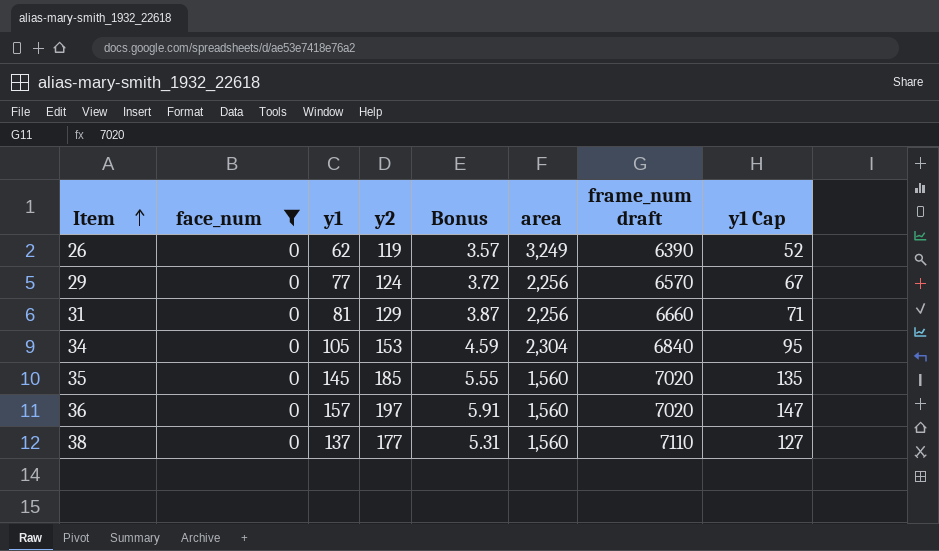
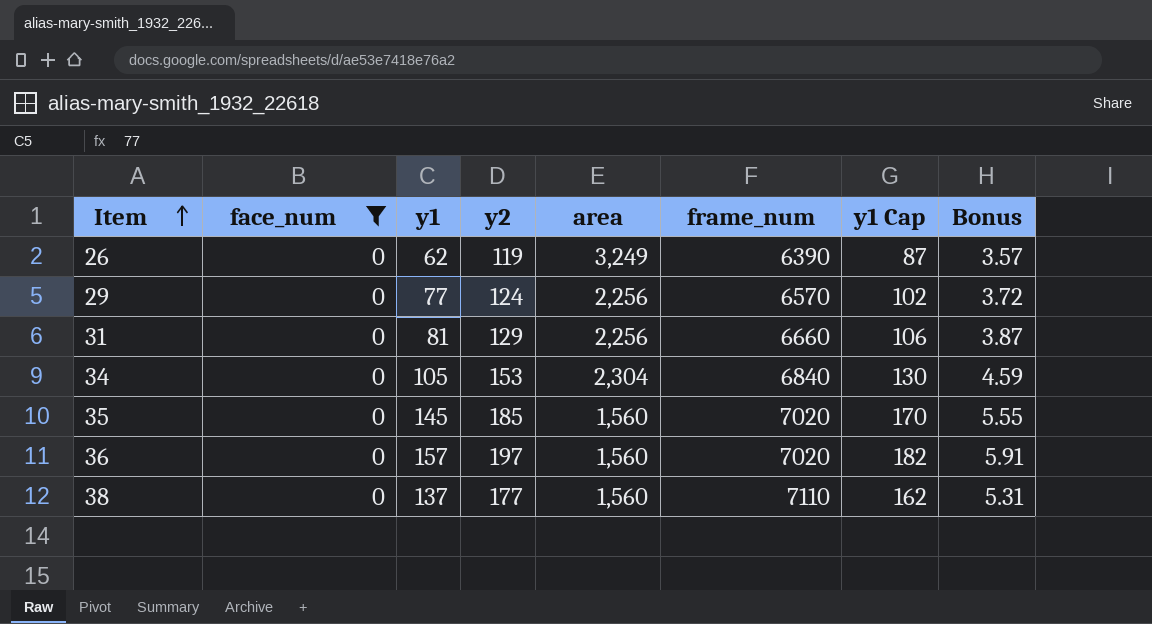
column name: frame_num draft -> frame_num
column y1 Cap | formula: [y1] - 10 -> [y1] + 25
column Bonus | position: 5 -> 8

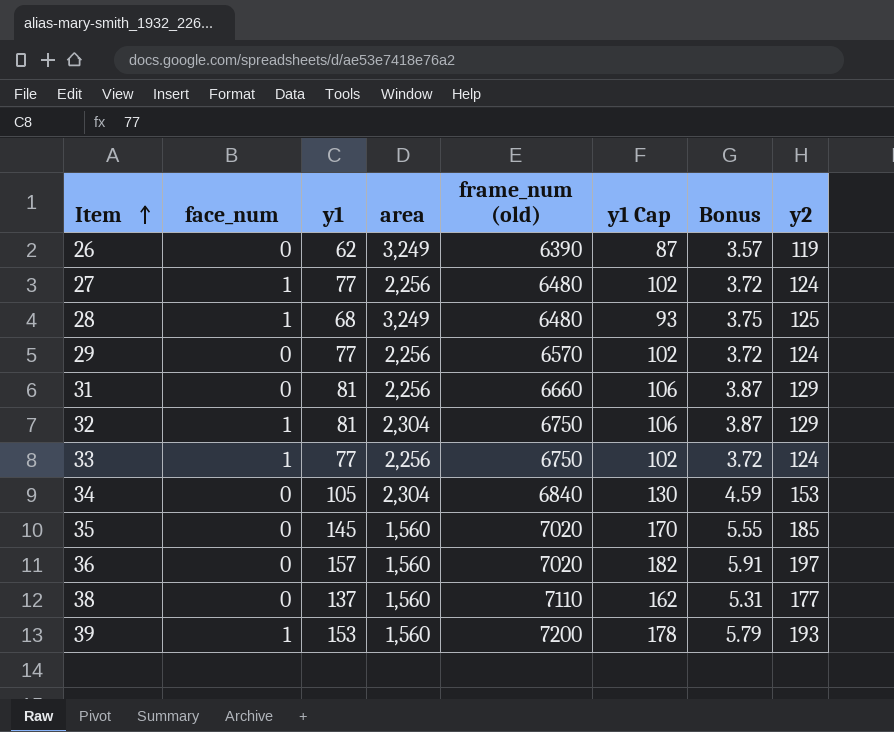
filter: face_num = 0 -> none
column name: frame_num -> frame_num (old)
column y2 | position: 4 -> 8

